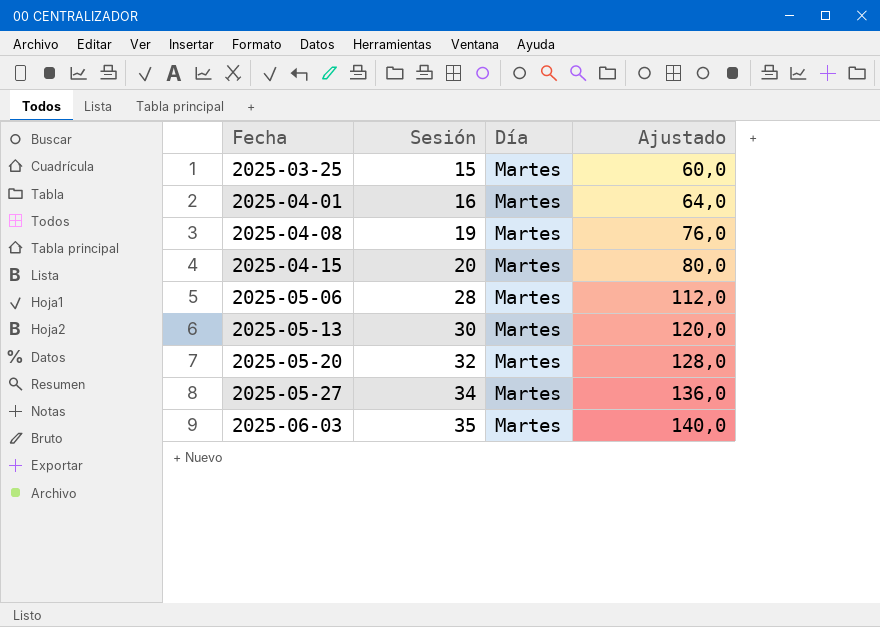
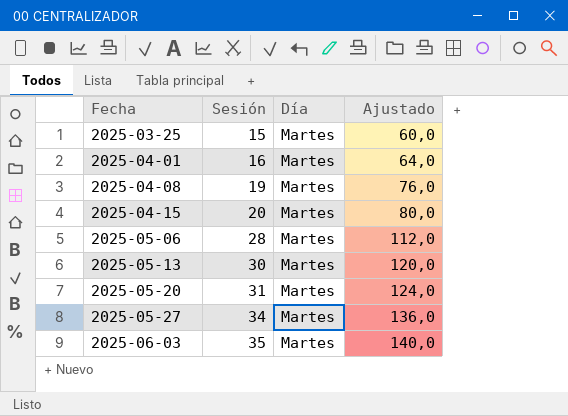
2025-05-20 | Sesión: 32 -> 31
2025-05-20 | Ajustado: 128,0 -> 124,0

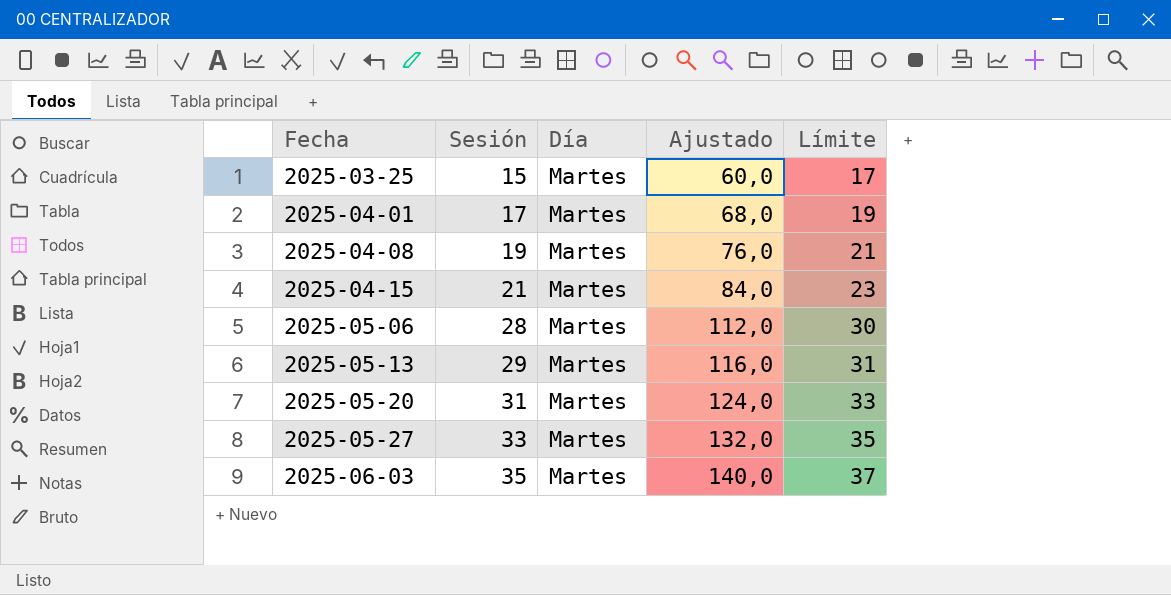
column Límite | formula: none -> [Sesión] + 2
2025-04-01 | Sesión: 16 -> 17
2025-04-01 | Ajustado: 64,0 -> 68,0
2025-04-15 | Sesión: 20 -> 21
2025-04-15 | Ajustado: 80,0 -> 84,0
2025-05-13 | Sesión: 30 -> 29
2025-05-13 | Ajustado: 120,0 -> 116,0
2025-05-27 | Sesión: 34 -> 33
2025-05-27 | Ajustado: 136,0 -> 132,0

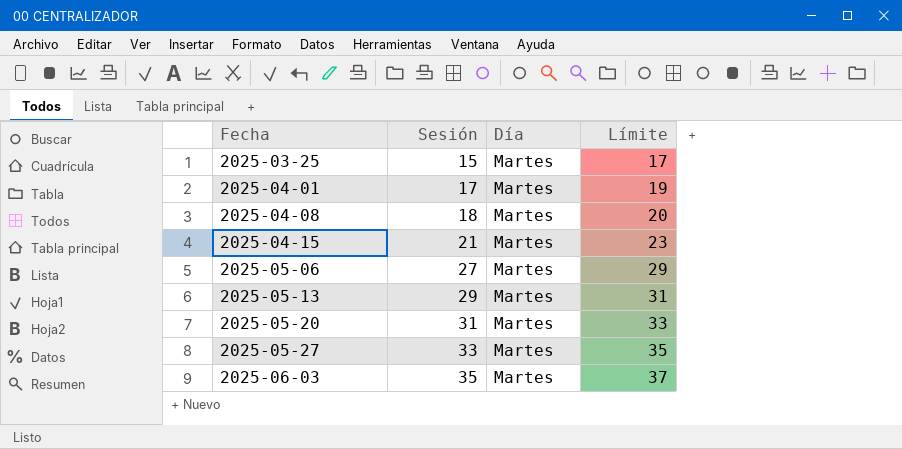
column Ajustado | formula: [Sesión] * 4 -> none
2025-04-08 | Sesión: 19 -> 18
2025-04-08 | Límite: 21 -> 20
2025-05-06 | Sesión: 28 -> 27
2025-05-06 | Límite: 30 -> 29

